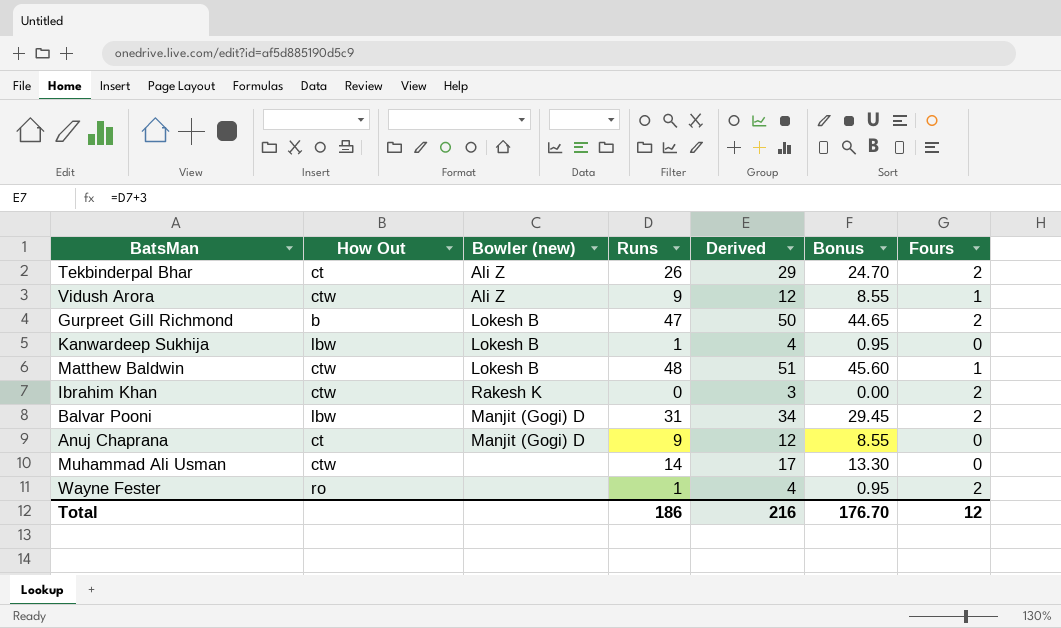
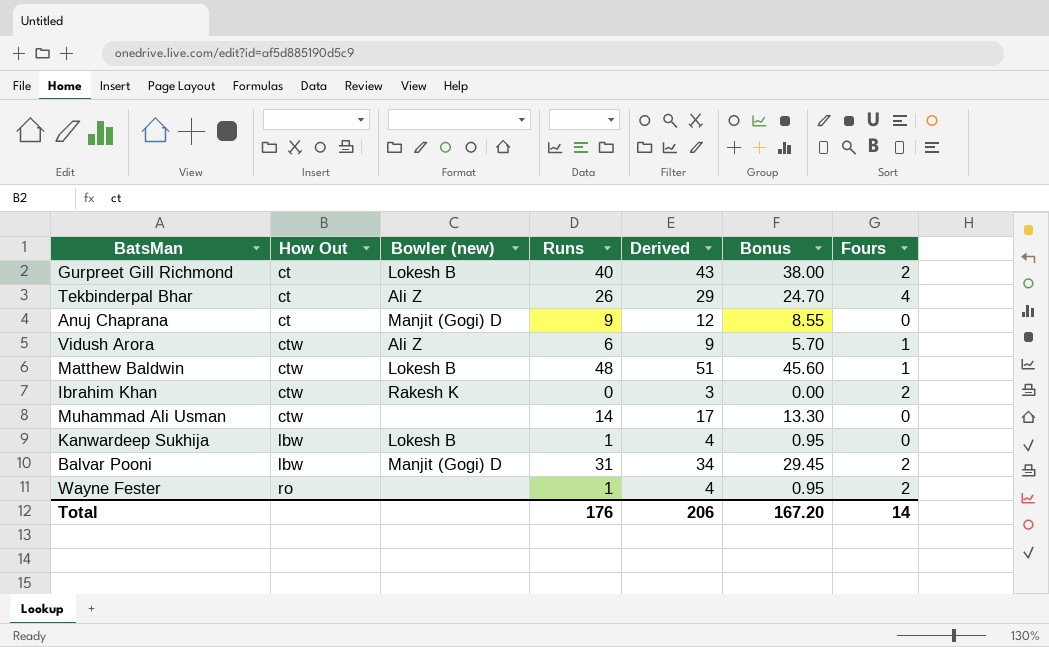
row order: none -> How Out ascending
Gurpreet Gill Richmond | How Out: b -> ct
Gurpreet Gill Richmond | Runs: 47 -> 40
Gurpreet Gill Richmond | Derived: 50 -> 43
Gurpreet Gill Richmond | Bonus: 44.65 -> 38.00
Tekbinderpal Bhar | Fours: 2 -> 4
Vidush Arora | Runs: 9 -> 6
Vidush Arora | Derived: 12 -> 9
Vidush Arora | Bonus: 8.55 -> 5.70
Total | Runs: 186 -> 176
Total | Derived: 216 -> 206
Total | Bonus: 176.70 -> 167.20
Total | Fours: 12 -> 14

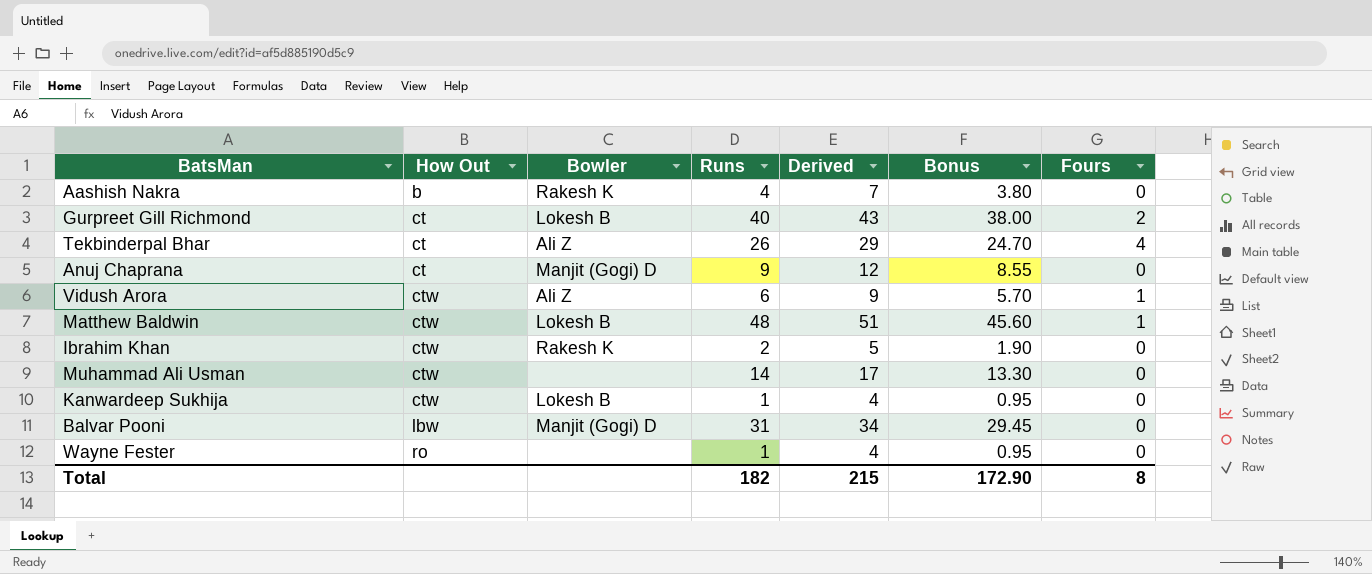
column name: Bowler (new) -> Bowler
row Aashish Nakra: none -> b | Rakesh K | 4 | 7 | 3.80 | 0
Ibrahim Khan | Runs: 0 -> 2
Ibrahim Khan | Derived: 3 -> 5
Ibrahim Khan | Bonus: 0.00 -> 1.90
Ibrahim Khan | Fours: 2 -> 0
Kanwardeep Sukhija | How Out: lbw -> ctw
Balvar Pooni | Fours: 2 -> 0
Wayne Fester | Fours: 2 -> 0
Total | Runs: 176 -> 182
Total | Derived: 206 -> 215
Total | Bonus: 167.20 -> 172.90
Total | Fours: 14 -> 8

